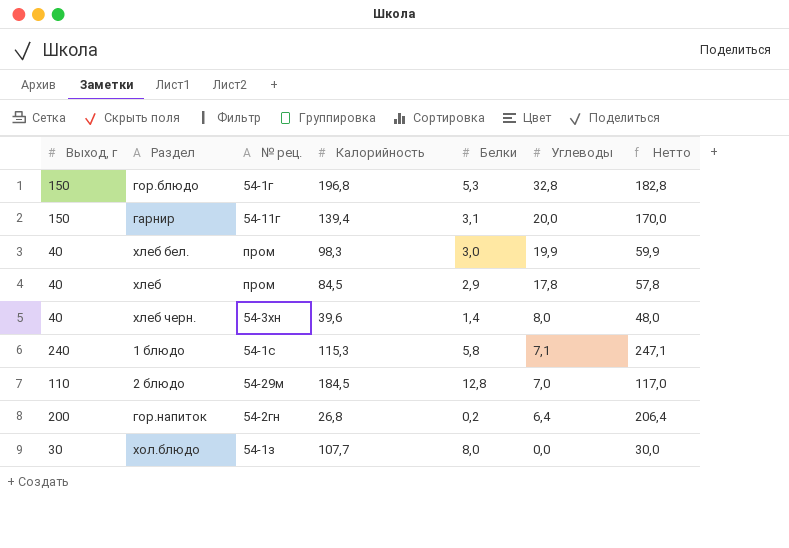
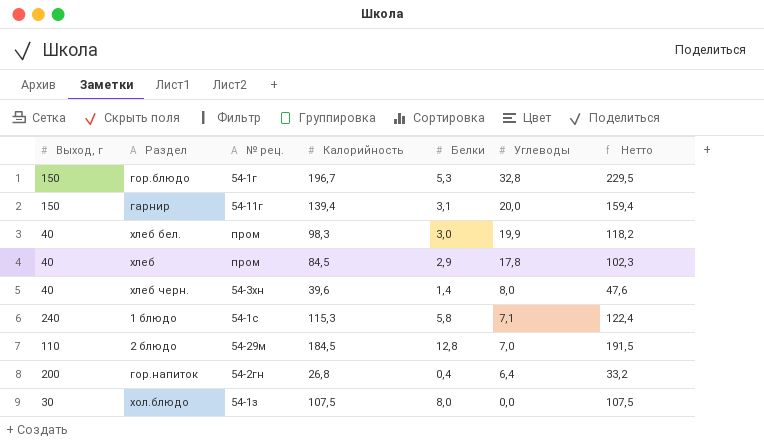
column Нетто | formula: [Выход, г] + [Углеводы] -> [Калорийность] + [Углеводы]
гор.блюдо | Калорийность: 196,8 -> 196,7
гор.напиток | Белки: 0,2 -> 0,4
хол.блюдо | Калорийность: 107,7 -> 107,5

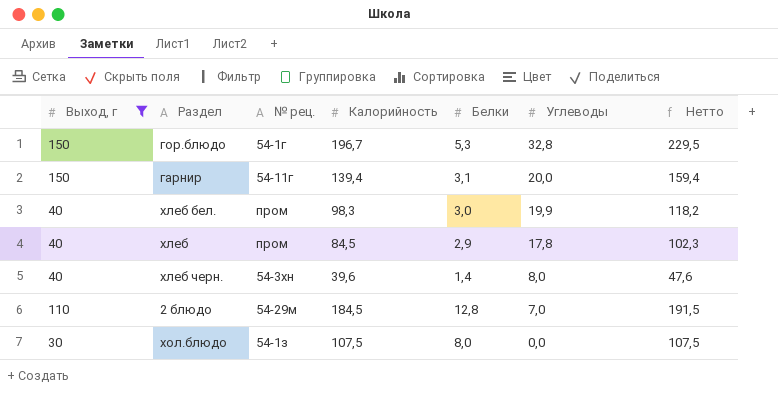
filter: none -> Выход, г <= 150

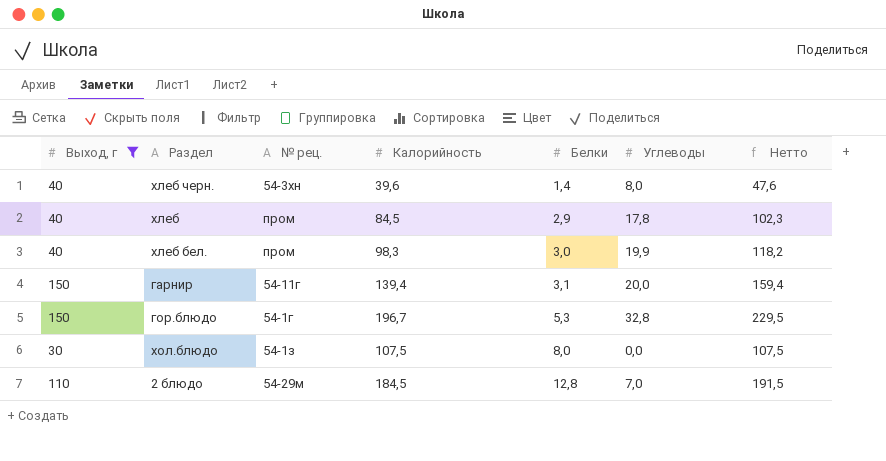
row order: Углеводы descending -> Белки ascending

